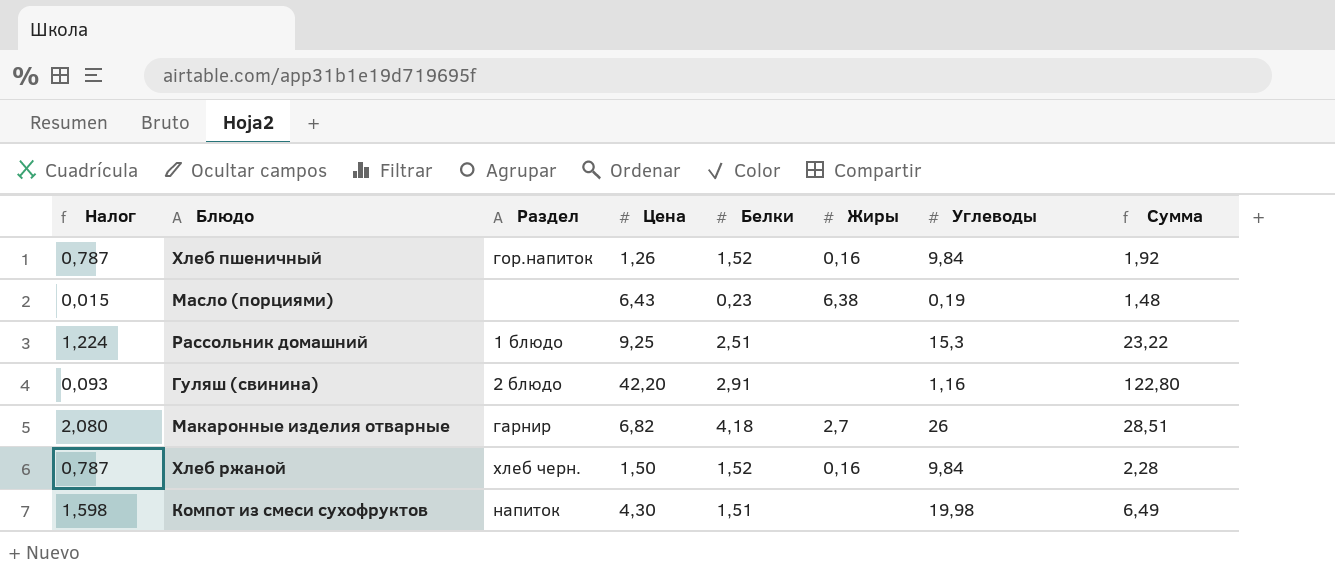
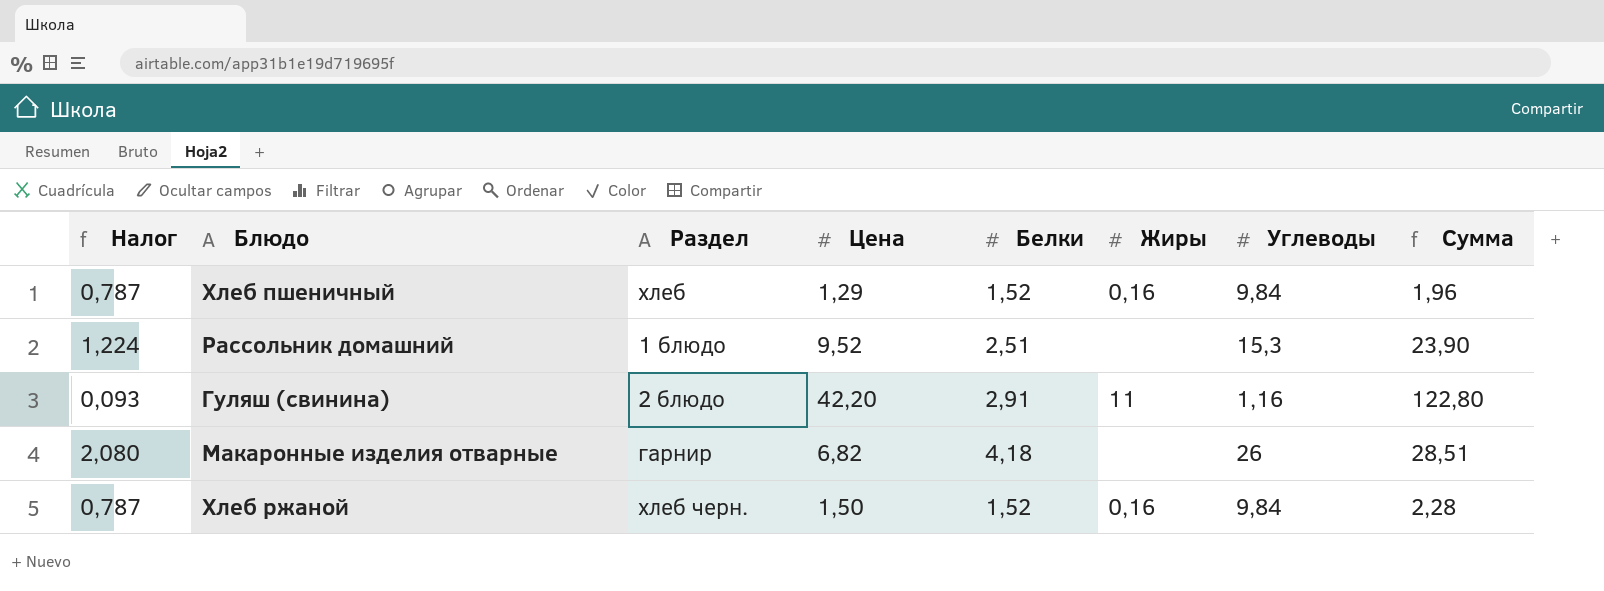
row Масло (порциями): 0,015 | none | 6,43 | 0,23 | 6,38 | 0,19 | 1,48 -> none
row Компот из смеси сухофруктов: 1,598 | напиток | 4,30 | 1,51 | none | 19,98 | 6,49 -> none
Хлеб пшеничный | Раздел: гор.напиток -> хлеб
Хлеб пшеничный | Цена: 1,26 -> 1,29
Хлеб пшеничный | Сумма: 1,92 -> 1,96
Рассольник домашний | Цена: 9,25 -> 9,52
Рассольник домашний | Сумма: 23,22 -> 23,90
Гуляш (свинина) | Жиры: none -> 11
Макаронные изделия отварные | Жиры: 2,7 -> none

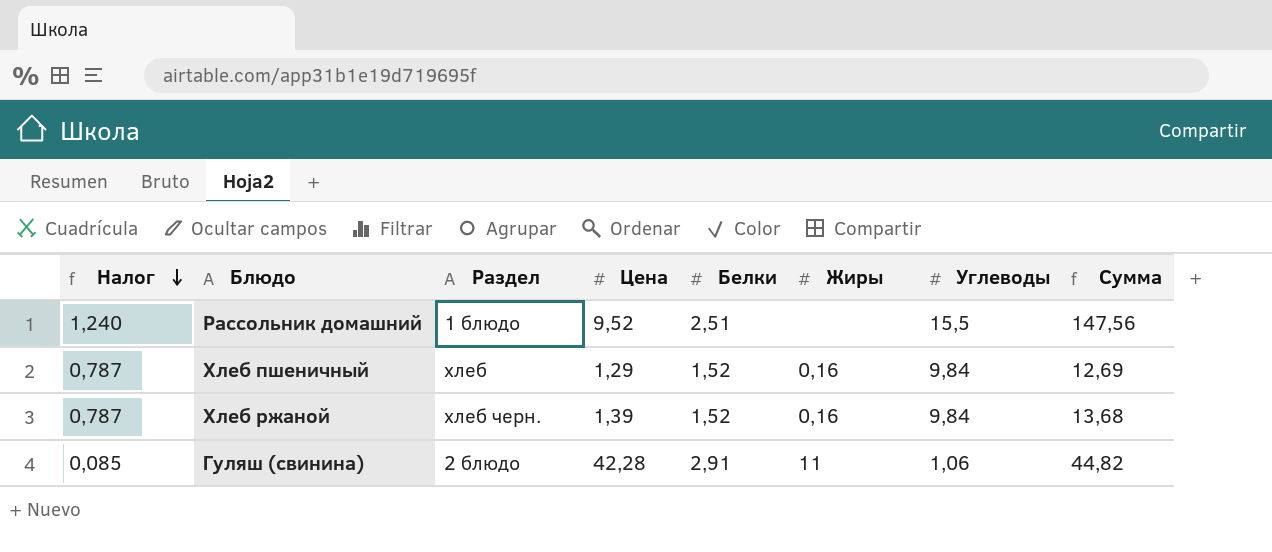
row order: none -> Налог descending
column Сумма | formula: [Цена] * [Белки] -> [Цена] * [Углеводы]
row Макаронные изделия отварные: 2,080 | гарнир | 6,82 | 4,18 | none | 26 | 28,51 -> none
Рассольник домашний | Налог: 1,224 -> 1,240
Рассольник домашний | Углеводы: 15,3 -> 15,5
Хлеб ржаной | Цена: 1,50 -> 1,39
Гуляш (свинина) | Налог: 0,093 -> 0,085
Гуляш (свинина) | Цена: 42,20 -> 42,28
Гуляш (свинина) | Углеводы: 1,16 -> 1,06

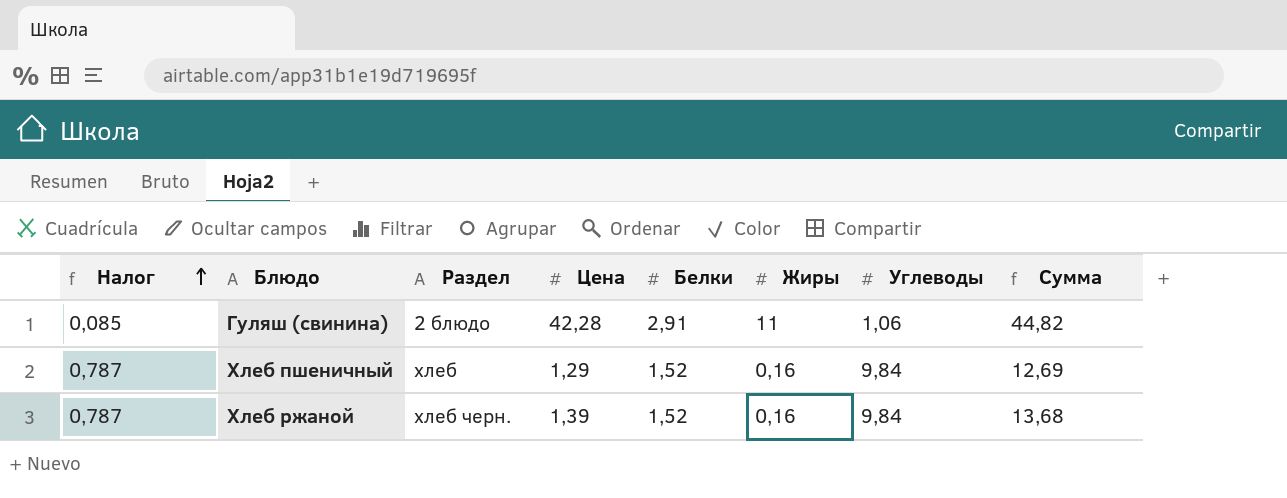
row order: Налог descending -> Налог ascending
row Рассольник домашний: 1,240 | 1 блюдо | 9,52 | 2,51 | none | 15,5 | 147,56 -> none

